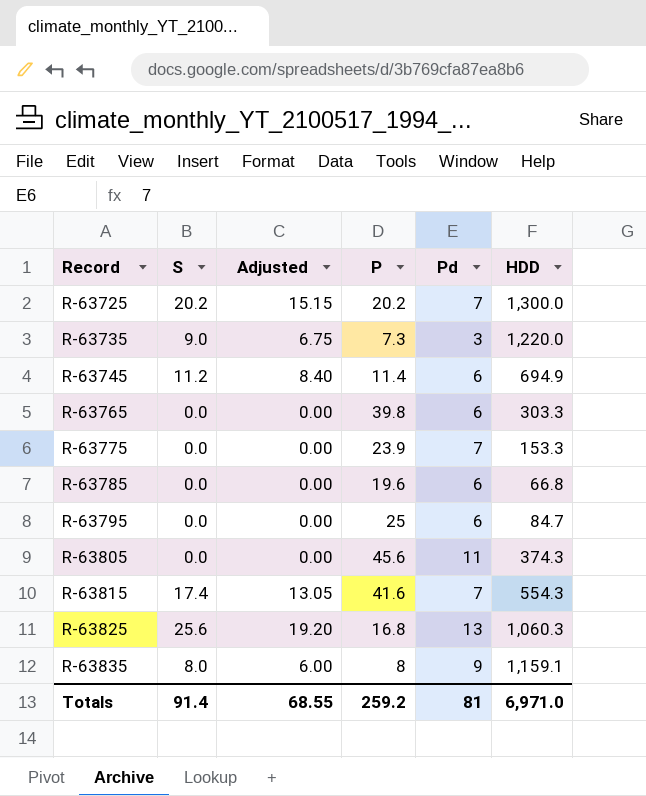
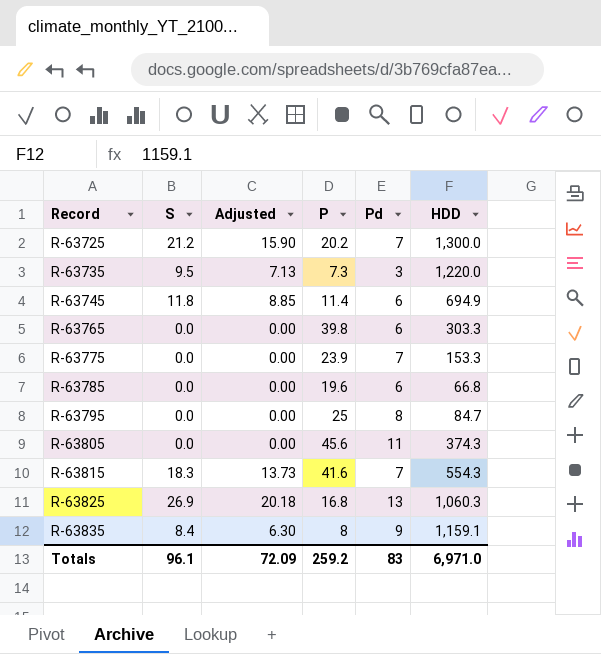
R-63725 | S: 20.2 -> 21.2
R-63725 | Adjusted: 15.15 -> 15.90
R-63735 | S: 9.0 -> 9.5
R-63735 | Adjusted: 6.75 -> 7.13
R-63745 | S: 11.2 -> 11.8
R-63745 | Adjusted: 8.40 -> 8.85
R-63795 | Pd: 6 -> 8
R-63815 | S: 17.4 -> 18.3
R-63815 | Adjusted: 13.05 -> 13.73
R-63825 | S: 25.6 -> 26.9
R-63825 | Adjusted: 19.20 -> 20.18
R-63835 | S: 8.0 -> 8.4
R-63835 | Adjusted: 6.00 -> 6.30
Totals | S: 91.4 -> 96.1
Totals | Adjusted: 68.55 -> 72.09
Totals | Pd: 81 -> 83

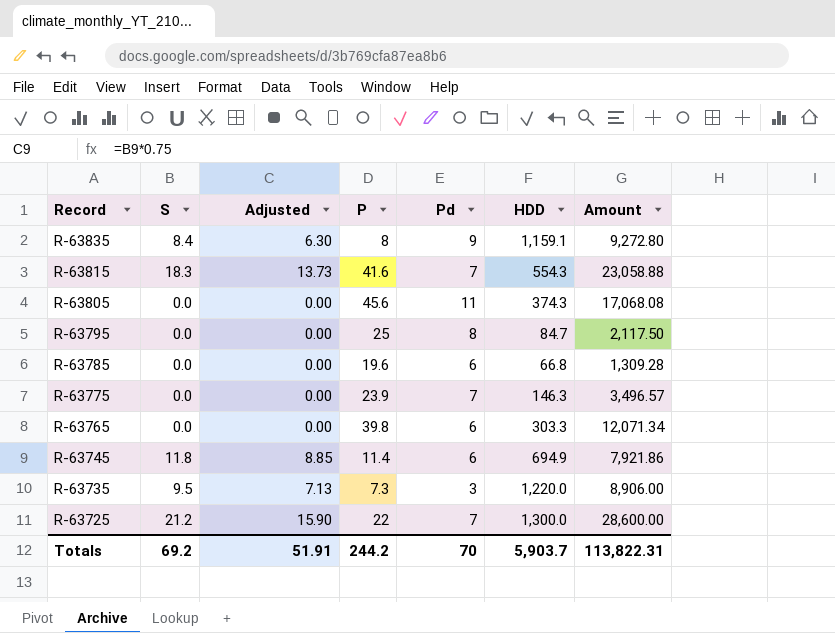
row order: Record ascending -> Record descending
column Amount | formula: none -> [P] * [HDD]
row R-63825: 26.9 | 20.18 | 16.8 | 13 | 1,060.3 -> none
R-63775 | HDD: 153.3 -> 146.3
R-63725 | P: 20.2 -> 22
Totals | S: 96.1 -> 69.2
Totals | Adjusted: 72.09 -> 51.91
Totals | P: 259.2 -> 244.2
Totals | Pd: 83 -> 70
Totals | HDD: 6,971.0 -> 5,903.7

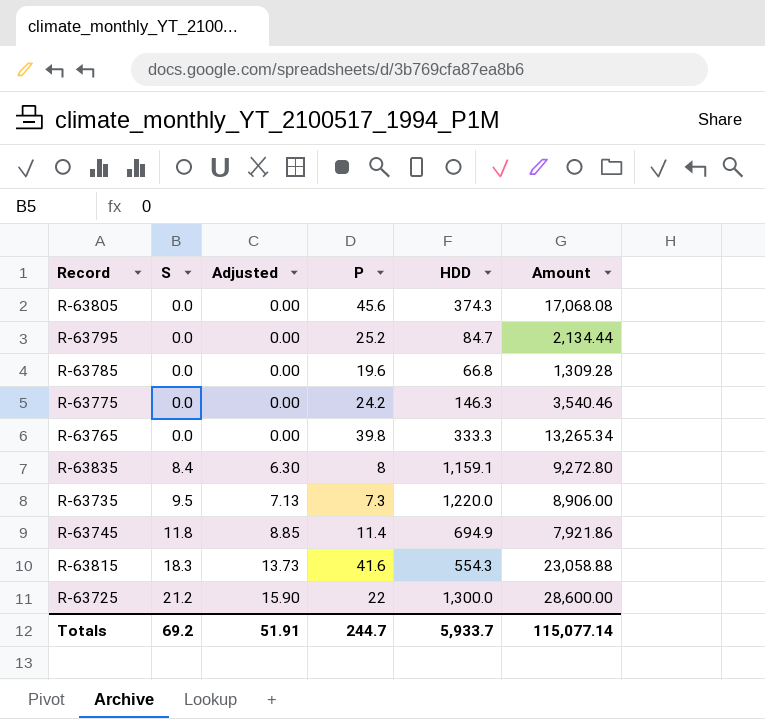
row order: Record descending -> S ascending
column Pd | position: 5 -> none
R-63795 | P: 25 -> 25.2
R-63795 | Amount: 2,117.50 -> 2,134.44
R-63775 | P: 23.9 -> 24.2
R-63775 | Amount: 3,496.57 -> 3,540.46
R-63765 | HDD: 303.3 -> 333.3
R-63765 | Amount: 12,071.34 -> 13,265.34
Totals | P: 244.2 -> 244.7
Totals | HDD: 5,903.7 -> 5,933.7
Totals | Amount: 113,822.31 -> 115,077.14

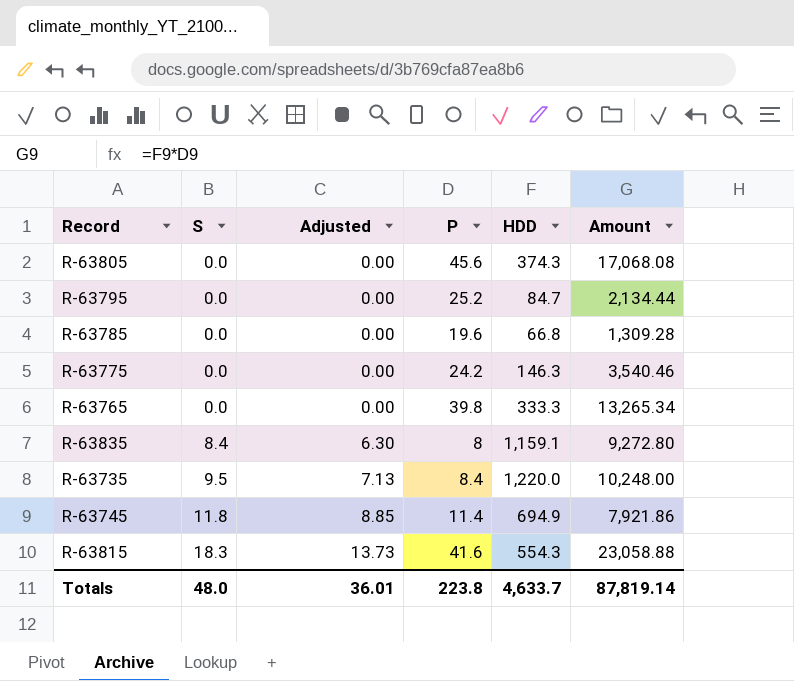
row R-63725: 21.2 | 15.90 | 22 | 1,300.0 | 28,600.00 -> none
R-63735 | P: 7.3 -> 8.4
R-63735 | Amount: 8,906.00 -> 10,248.00
Totals | S: 69.2 -> 48.0
Totals | Adjusted: 51.91 -> 36.01
Totals | P: 244.7 -> 223.8
Totals | HDD: 5,933.7 -> 4,633.7
Totals | Amount: 115,077.14 -> 87,819.14

